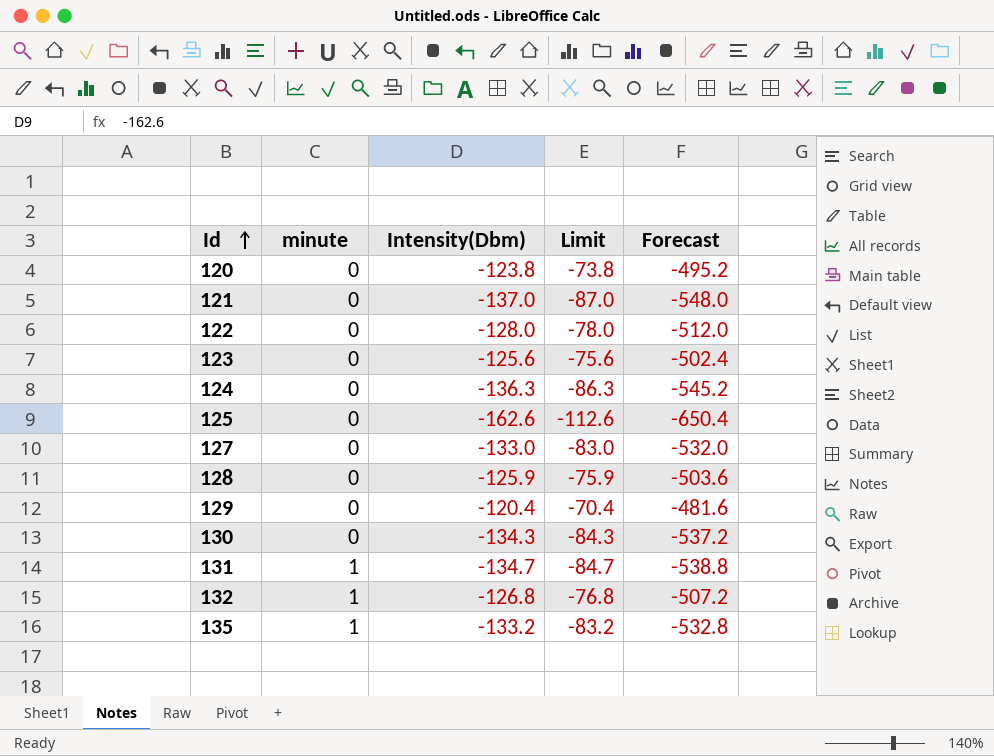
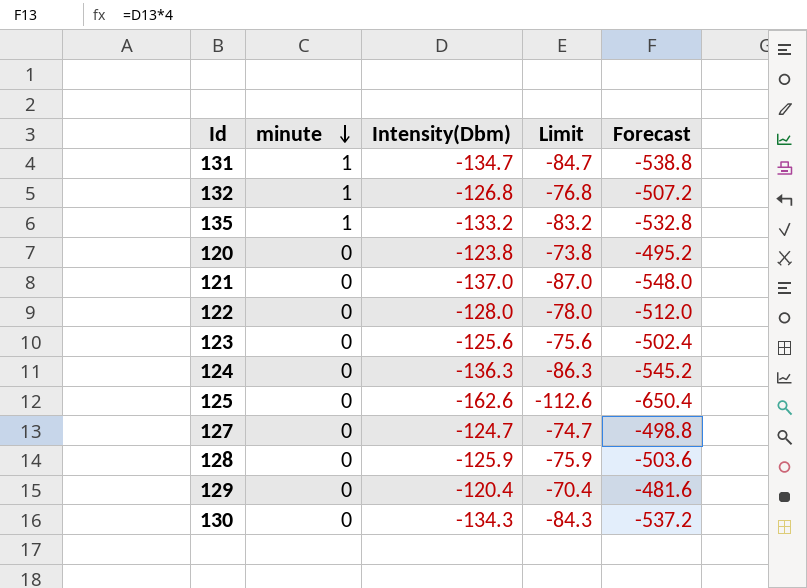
row order: Id ascending -> minute descending
127 | Intensity(Dbm): -133.0 -> -124.7
127 | Limit: -83.0 -> -74.7
127 | Forecast: -532.0 -> -498.8

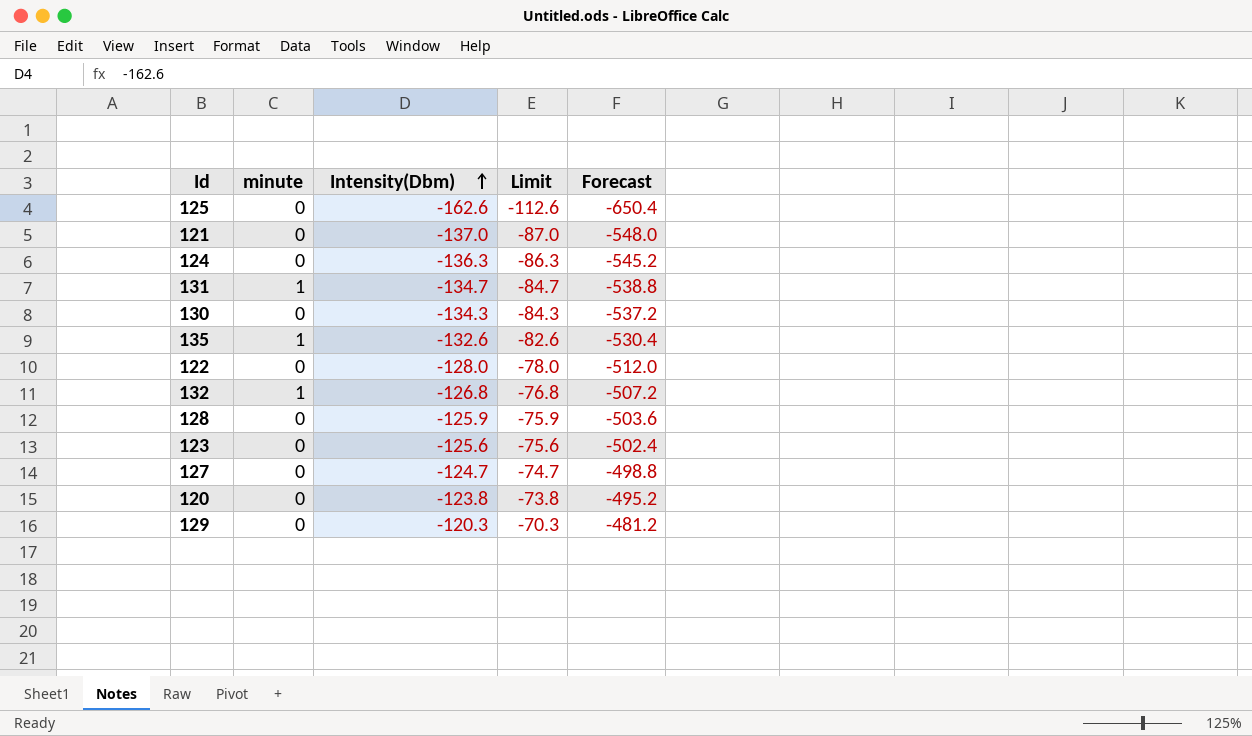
row order: minute descending -> Intensity(Dbm) ascending
135 | Intensity(Dbm): -133.2 -> -132.6
135 | Limit: -83.2 -> -82.6
135 | Forecast: -532.8 -> -530.4
129 | Intensity(Dbm): -120.4 -> -120.3
129 | Limit: -70.4 -> -70.3
129 | Forecast: -481.6 -> -481.2

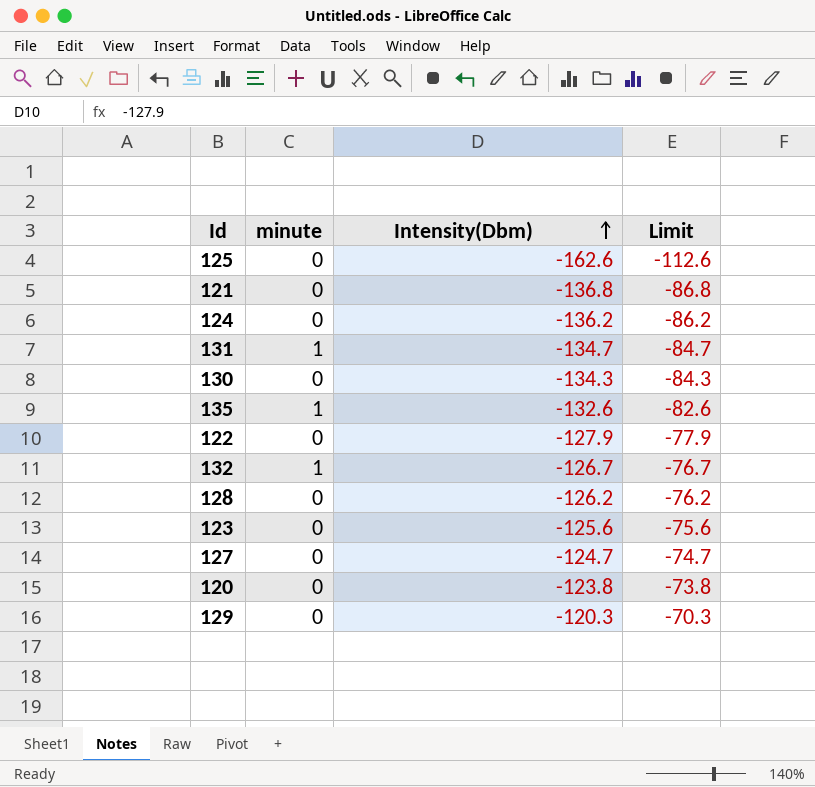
column Forecast | formula: [Intensity(Dbm)] * 4 -> none
121 | Intensity(Dbm): -137.0 -> -136.8
121 | Limit: -87.0 -> -86.8
124 | Intensity(Dbm): -136.3 -> -136.2
124 | Limit: -86.3 -> -86.2
122 | Intensity(Dbm): -128.0 -> -127.9
122 | Limit: -78.0 -> -77.9
132 | Intensity(Dbm): -126.8 -> -126.7
132 | Limit: -76.8 -> -76.7
128 | Intensity(Dbm): -125.9 -> -126.2
128 | Limit: -75.9 -> -76.2

